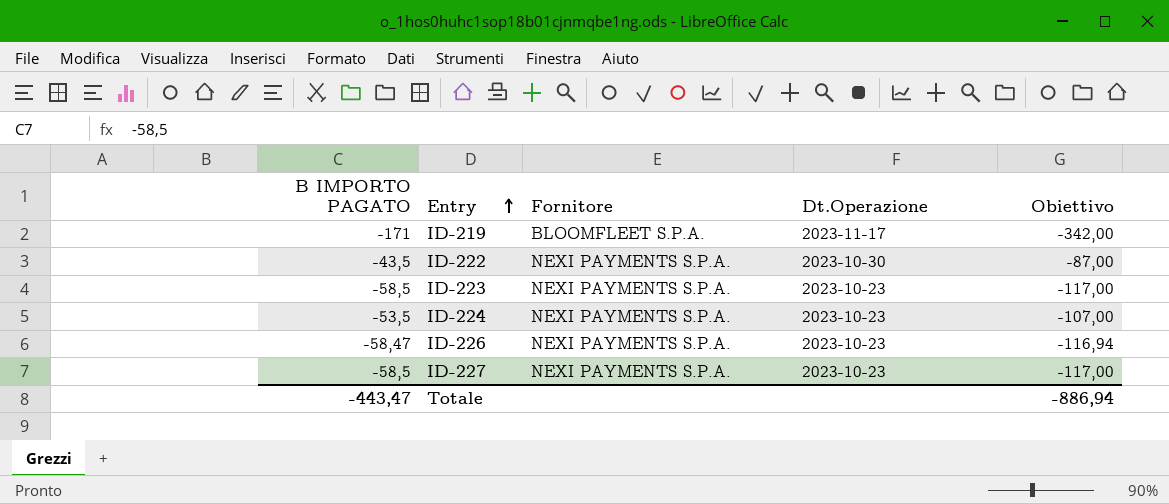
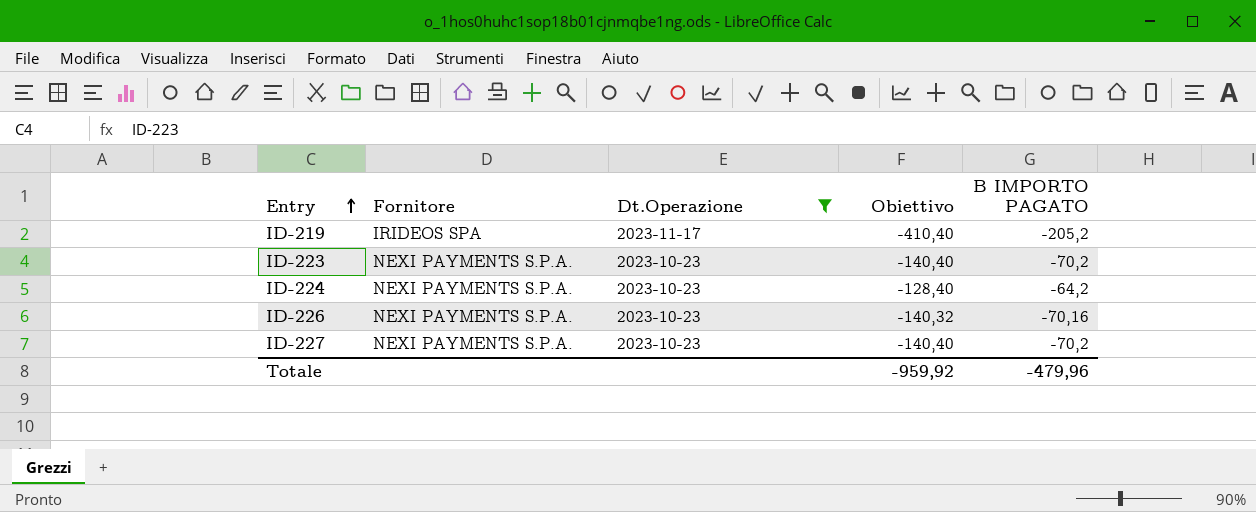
filter: none -> Dt.Operazione != 2023-10-30
column B IMPORTO PAGATO | position: 1 -> 5
ID-219 | Fornitore: BLOOMFLEET S.P.A. -> IRIDEOS SPA
ID-219 | Obiettivo: -342,00 -> -410,40
ID-219 | B IMPORTO PAGATO: -171 -> -205,2
ID-223 | Obiettivo: -117,00 -> -140,40
ID-223 | B IMPORTO PAGATO: -58,5 -> -70,2
ID-224 | Obiettivo: -107,00 -> -128,40
ID-224 | B IMPORTO PAGATO: -53,5 -> -64,2
ID-226 | Obiettivo: -116,94 -> -140,32
ID-226 | B IMPORTO PAGATO: -58,47 -> -70,16
ID-227 | Obiettivo: -117,00 -> -140,40
ID-227 | B IMPORTO PAGATO: -58,5 -> -70,2
Totale | Obiettivo: -886,94 -> -959,92
Totale | B IMPORTO PAGATO: -443,47 -> -479,96

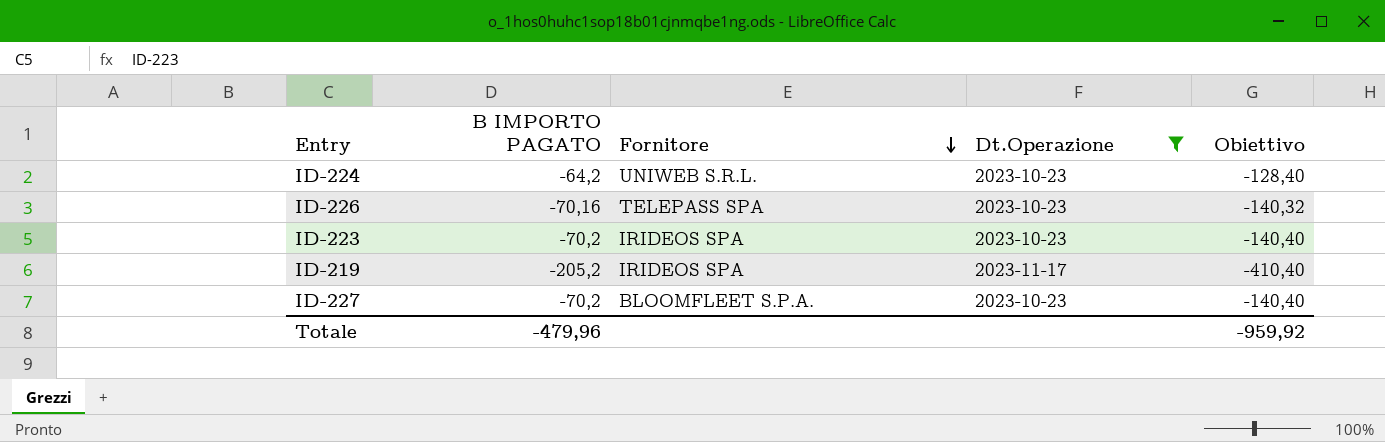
row order: Entry ascending -> Fornitore descending
column B IMPORTO PAGATO | position: 5 -> 2
ID-224 | Fornitore: NEXI PAYMENTS S.P.A. -> UNIWEB S.R.L.
ID-226 | Fornitore: NEXI PAYMENTS S.P.A. -> TELEPASS SPA
ID-223 | Fornitore: NEXI PAYMENTS S.P.A. -> IRIDEOS SPA
ID-227 | Fornitore: NEXI PAYMENTS S.P.A. -> BLOOMFLEET S.P.A.

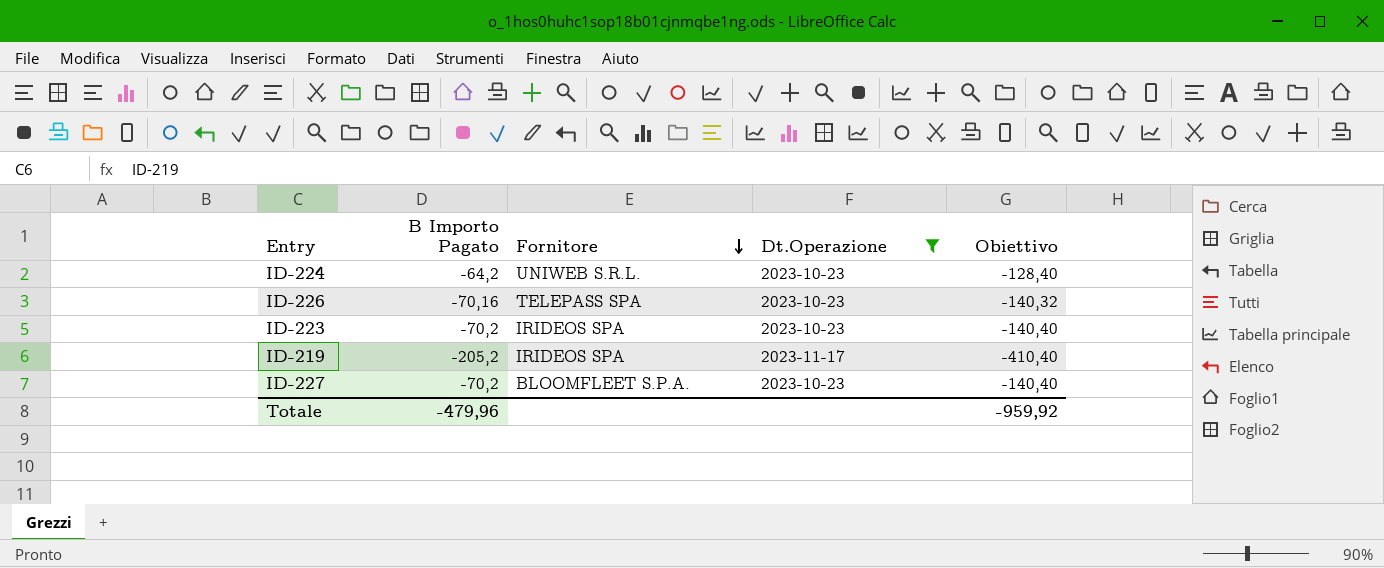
column name: B IMPORTO PAGATO -> B Importo Pagato

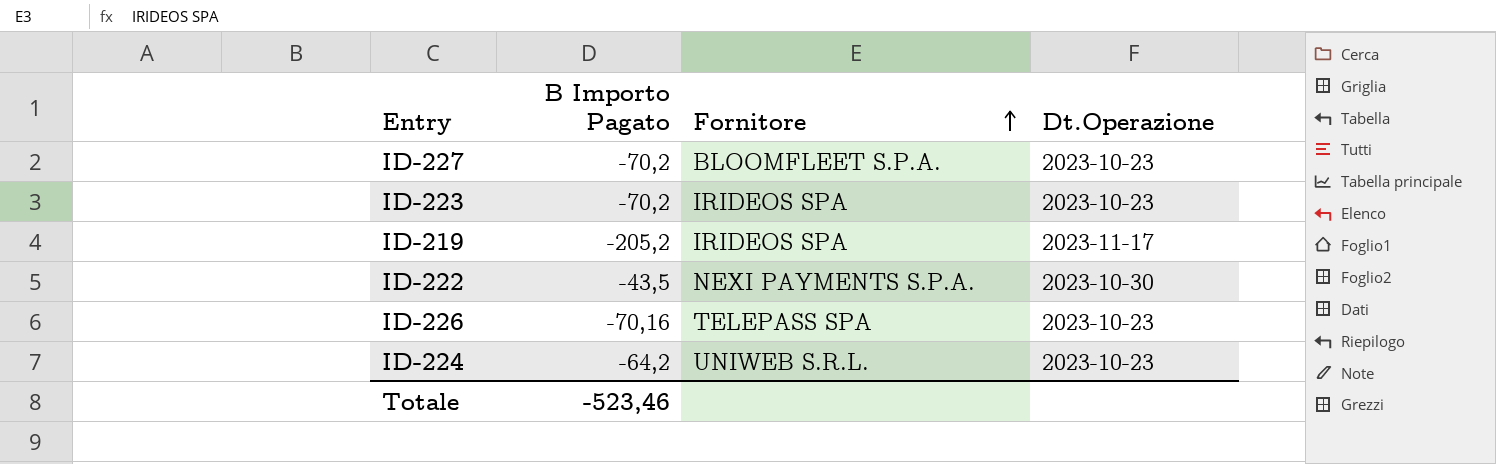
filter: Dt.Operazione != 2023-10-30 -> none
row order: Fornitore descending -> Fornitore ascending
column Obiettivo | formula: [B Importo Pagato] * 2 -> none
Totale | B Importo Pagato: -479,96 -> -523,46

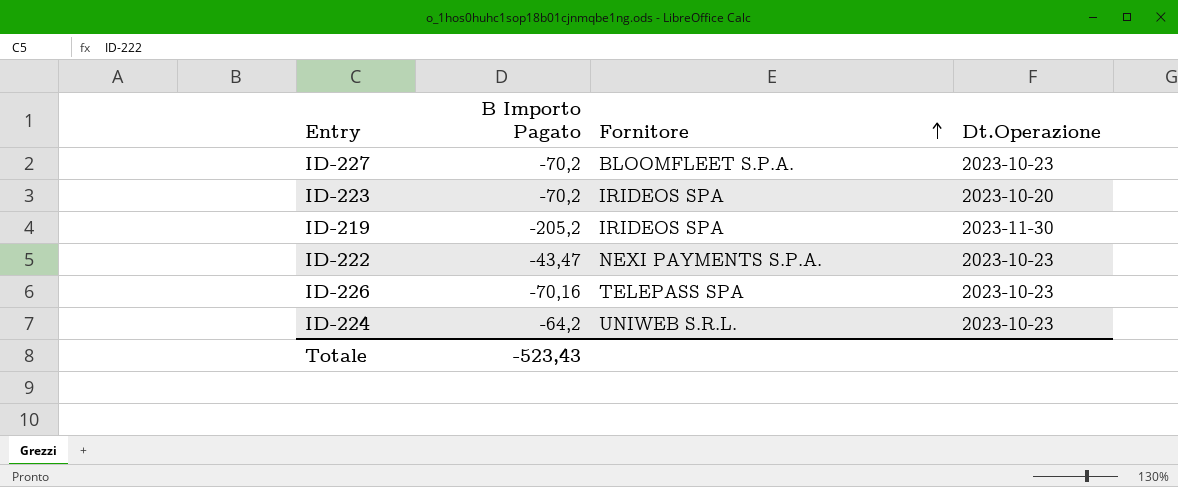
ID-223 | Dt.Operazione: 2023-10-23 -> 2023-10-20
ID-219 | Dt.Operazione: 2023-11-17 -> 2023-11-30
ID-222 | B Importo Pagato: -43,5 -> -43,47
ID-222 | Dt.Operazione: 2023-10-30 -> 2023-10-23
Totale | B Importo Pagato: -523,46 -> -523,43

